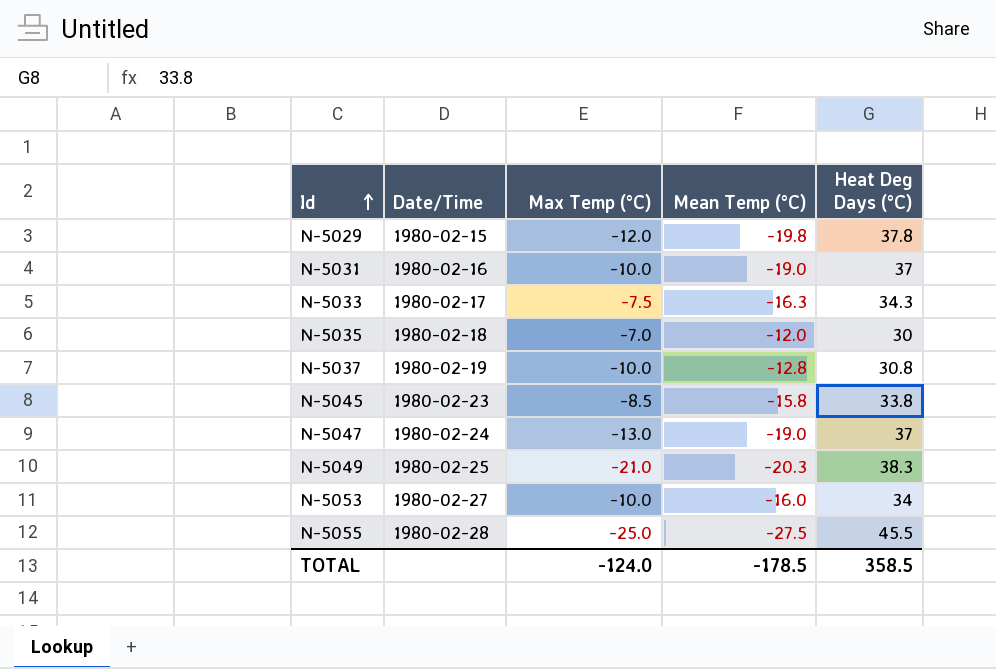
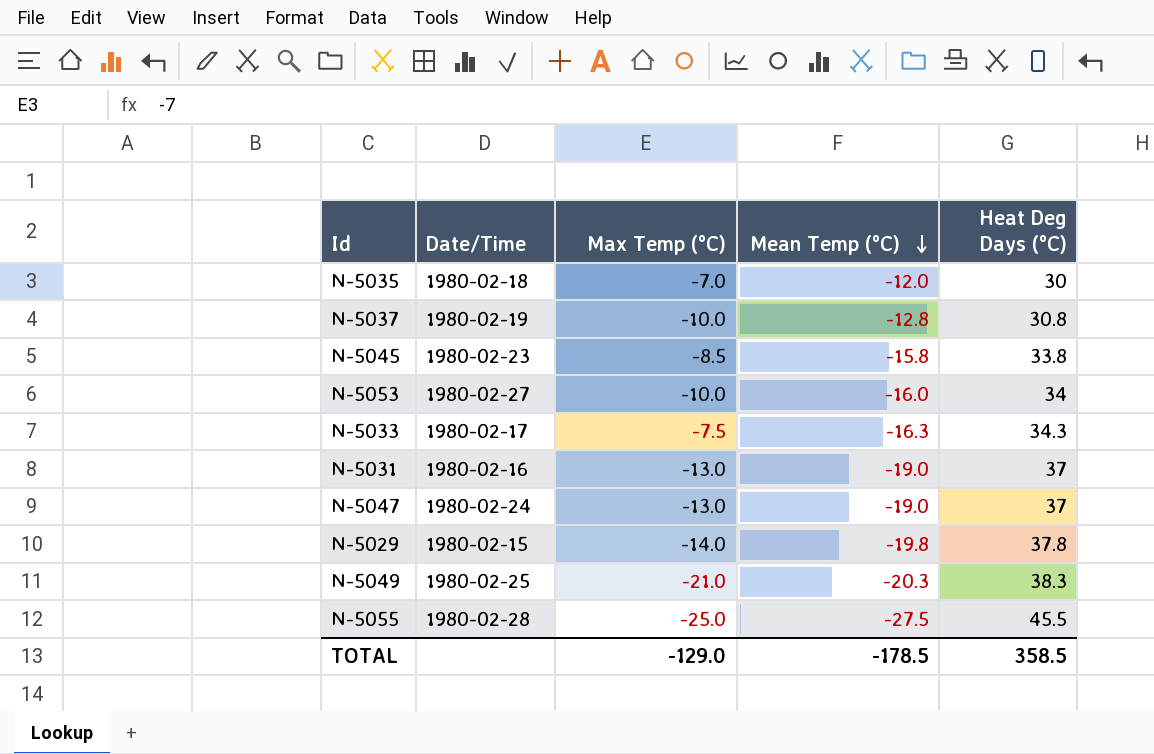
row order: Id ascending -> Mean Temp (°C) descending
N-5031 | Max Temp (°C): -10.0 -> -13.0
N-5029 | Max Temp (°C): -12.0 -> -14.0
TOTAL | Max Temp (°C): -124.0 -> -129.0

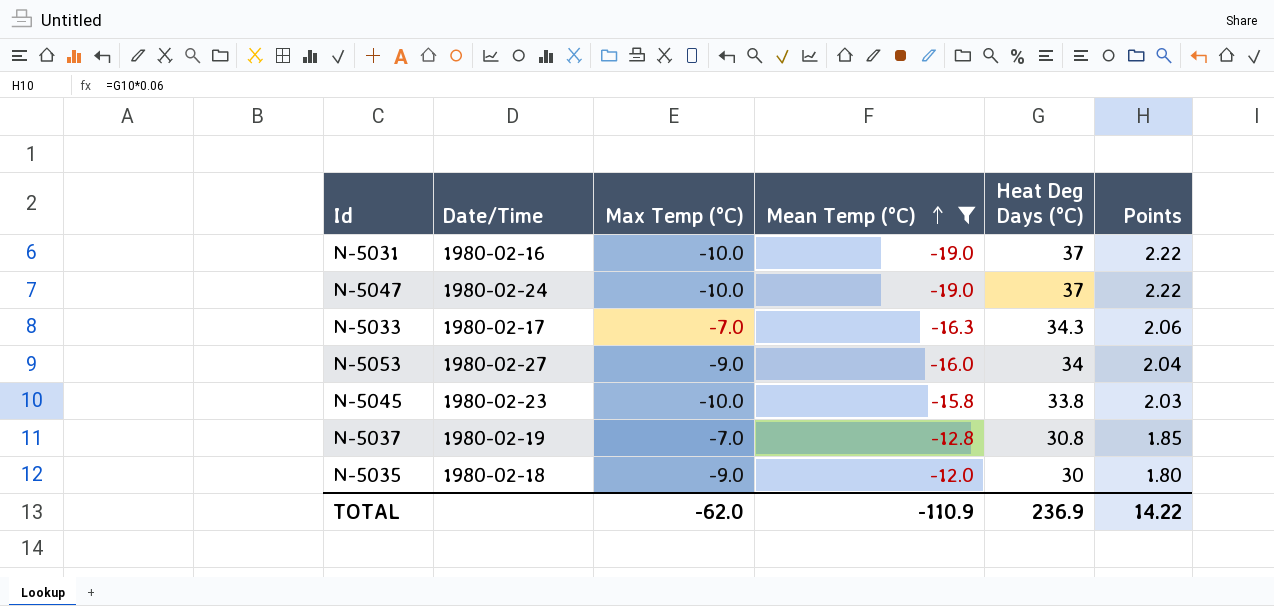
filter: none -> Mean Temp (°C) >= -19.0
row order: Mean Temp (°C) descending -> Mean Temp (°C) ascending
column Points | formula: none -> [Heat Deg Days (°C)] * 0.06
N-5031 | Max Temp (°C): -13.0 -> -10.0
N-5047 | Max Temp (°C): -13.0 -> -10.0
N-5033 | Max Temp (°C): -7.5 -> -7.0
N-5053 | Max Temp (°C): -10.0 -> -9.0
N-5045 | Max Temp (°C): -8.5 -> -10.0
N-5037 | Max Temp (°C): -10.0 -> -7.0
N-5035 | Max Temp (°C): -7.0 -> -9.0
TOTAL | Max Temp (°C): -129.0 -> -62.0
TOTAL | Mean Temp (°C): -178.5 -> -110.9
TOTAL | Heat Deg Days (°C): 358.5 -> 236.9

